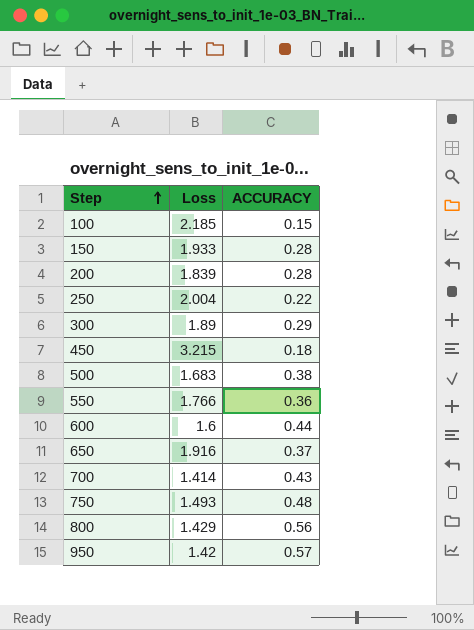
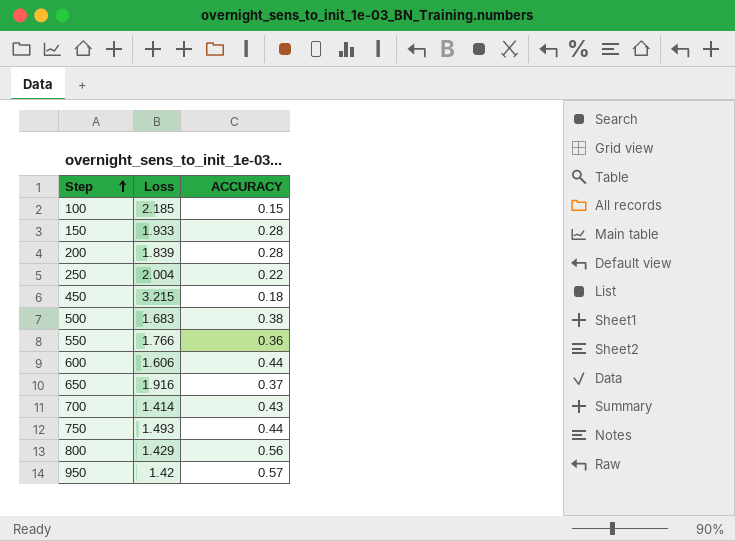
row 300: 1.89 | 0.29 -> none
600 | Loss: 1.6 -> 1.606
750 | ACCURACY: 0.48 -> 0.44

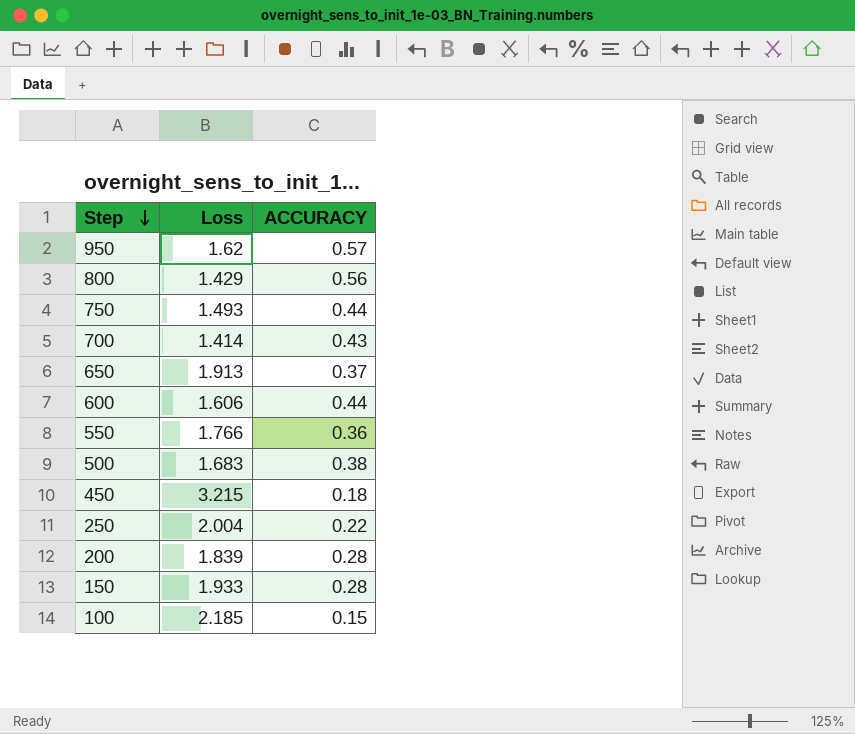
row order: Step ascending -> Step descending
950 | Loss: 1.42 -> 1.62
650 | Loss: 1.916 -> 1.913

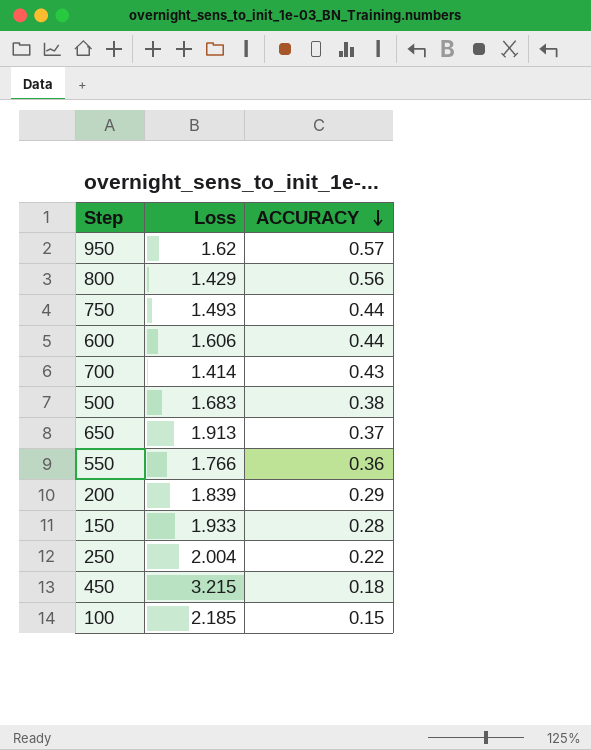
row order: Step descending -> ACCURACY descending
200 | ACCURACY: 0.28 -> 0.29

